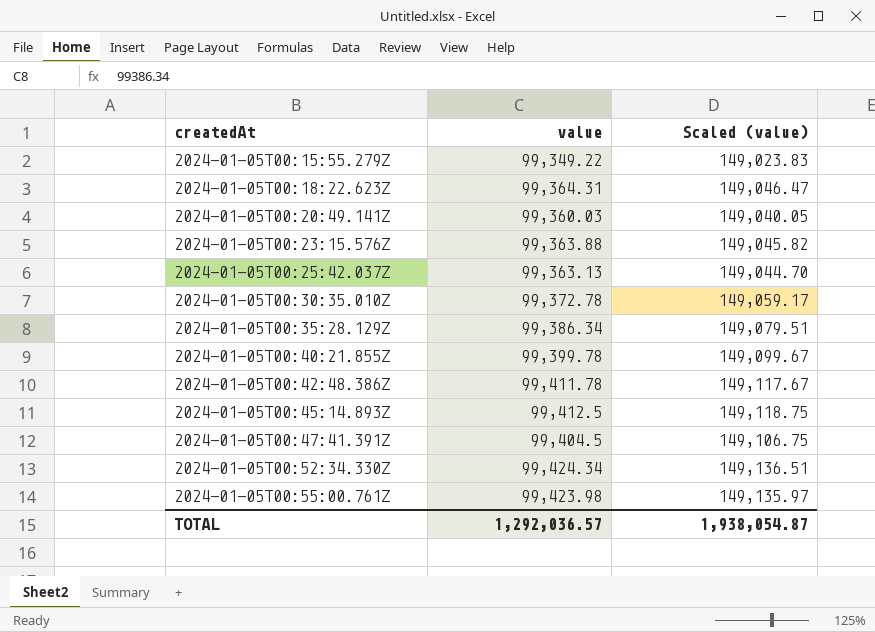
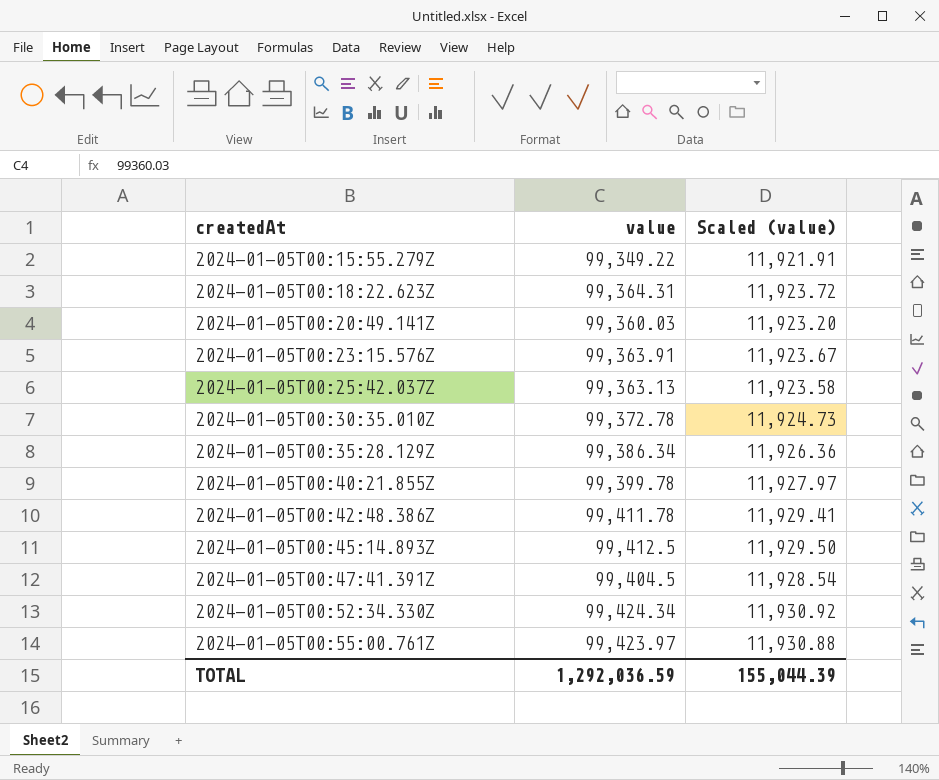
column Scaled (value) | formula: [value] * 1.5 -> [value] * 0.12
2024-01-05T00:23:15.576Z | value: 99,363.88 -> 99,363.91
2024-01-05T00:55:00.761Z | value: 99,423.98 -> 99,423.97
TOTAL | value: 1,292,036.57 -> 1,292,036.59
TOTAL | Scaled (value): 1,938,054.87 -> 155,044.39

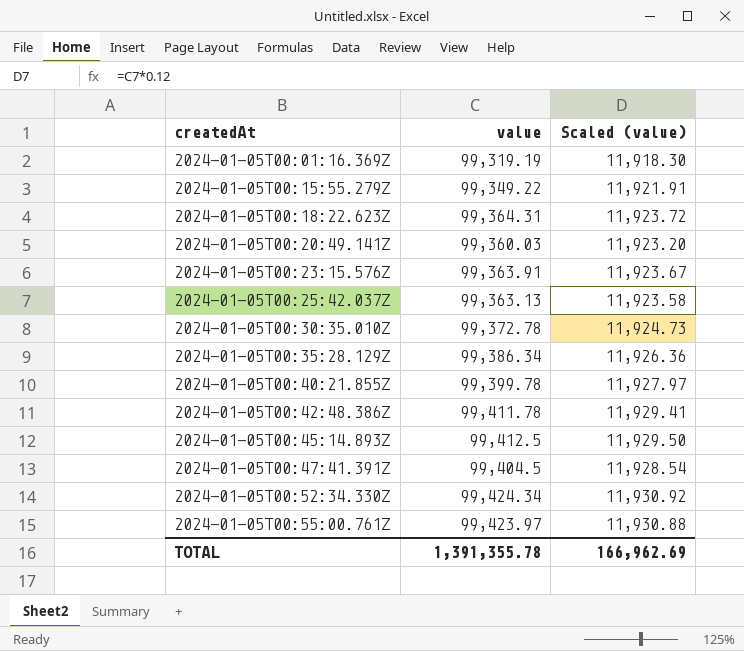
row 2024-01-05T00:01:16.369Z: none -> 99,319.19 | 11,918.30
TOTAL | value: 1,292,036.59 -> 1,391,355.78
TOTAL | Scaled (value): 155,044.39 -> 166,962.69

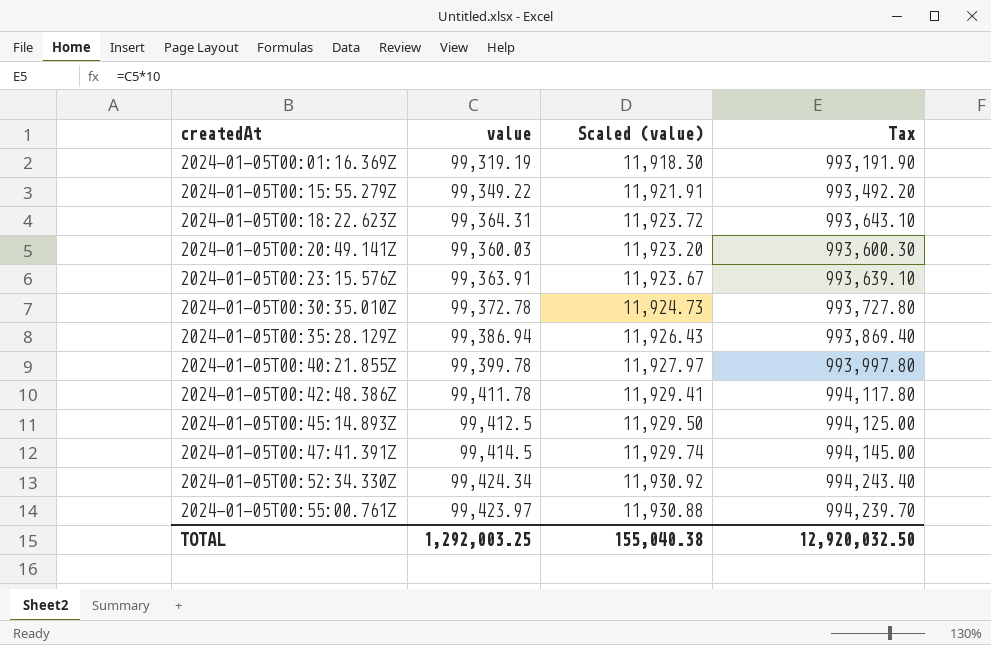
column Tax | formula: none -> [value] * 10
row 2024-01-05T00:25:42.037Z: 99,363.13 | 11,923.58 -> none
2024-01-05T00:35:28.129Z | value: 99,386.34 -> 99,386.94
2024-01-05T00:35:28.129Z | Scaled (value): 11,926.36 -> 11,926.43
2024-01-05T00:47:41.391Z | value: 99,404.5 -> 99,414.5
2024-01-05T00:47:41.391Z | Scaled (value): 11,928.54 -> 11,929.74
TOTAL | value: 1,391,355.78 -> 1,292,003.25
TOTAL | Scaled (value): 166,962.69 -> 155,040.38

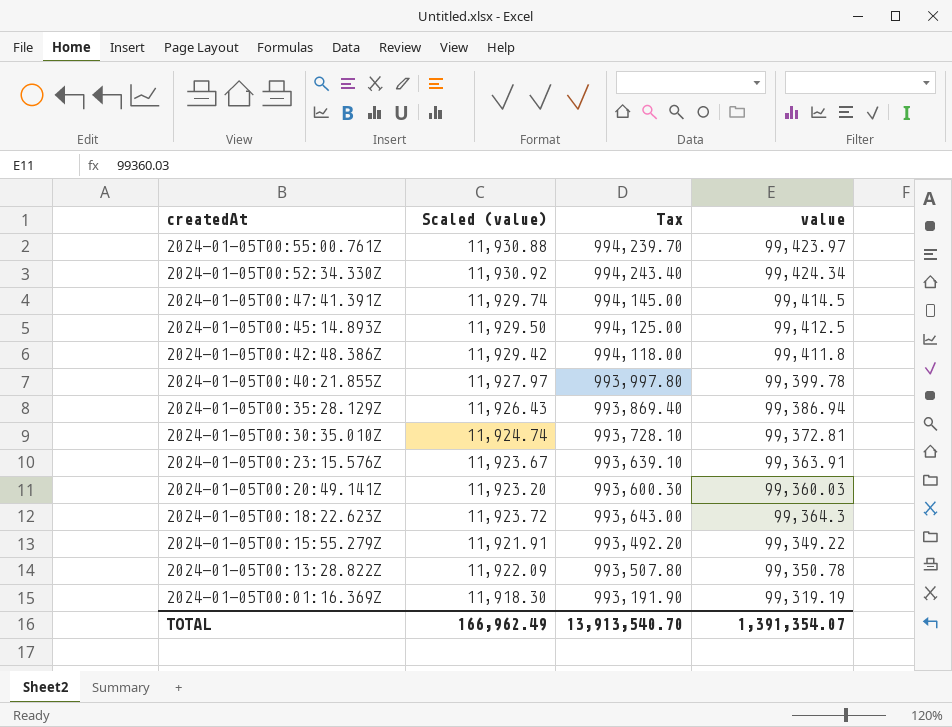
row order: createdAt ascending -> createdAt descending
column value | position: 2 -> 4
2024-01-05T00:42:48.386Z | Scaled (value): 11,929.41 -> 11,929.42
2024-01-05T00:42:48.386Z | Tax: 994,117.80 -> 994,118.00
2024-01-05T00:42:48.386Z | value: 99,411.78 -> 99,411.8
2024-01-05T00:30:35.010Z | Scaled (value): 11,924.73 -> 11,924.74
2024-01-05T00:30:35.010Z | Tax: 993,727.80 -> 993,728.10
2024-01-05T00:30:35.010Z | value: 99,372.78 -> 99,372.81
2024-01-05T00:18:22.623Z | Tax: 993,643.10 -> 993,643.00
2024-01-05T00:18:22.623Z | value: 99,364.31 -> 99,364.3
row 2024-01-05T00:13:28.822Z: none -> 11,922.09 | 993,507.80 | 99,350.78
TOTAL | Scaled (value): 155,040.38 -> 166,962.49
TOTAL | Tax: 12,920,032.50 -> 13,913,540.70
TOTAL | value: 1,292,003.25 -> 1,391,354.07

